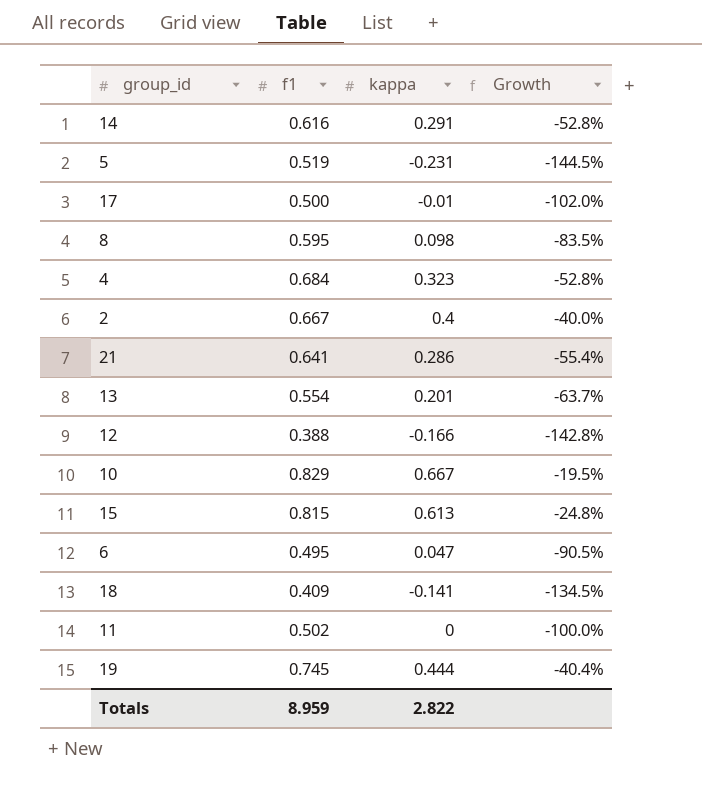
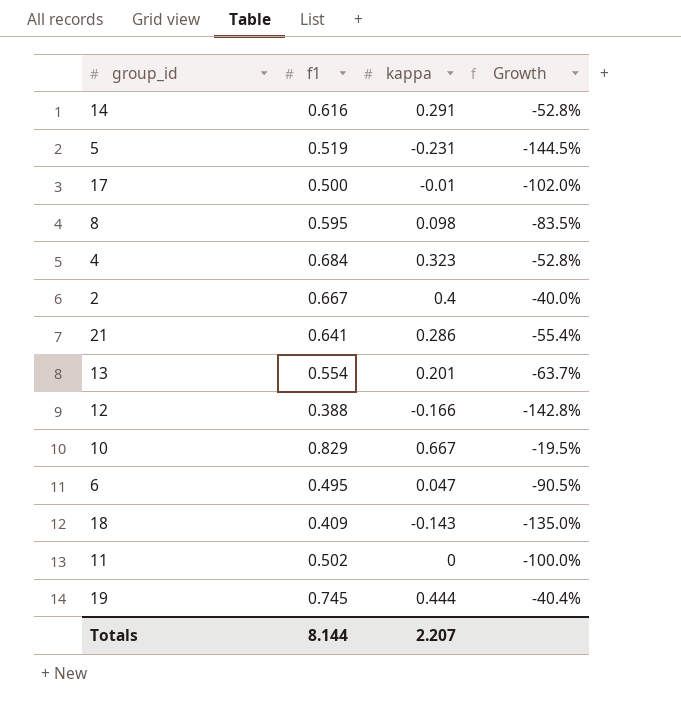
row 15: 0.815 | 0.613 | -24.8% -> none
18 | kappa: -0.141 -> -0.143
18 | Growth: -134.5% -> -135.0%
Totals | f1: 8.959 -> 8.144
Totals | kappa: 2.822 -> 2.207

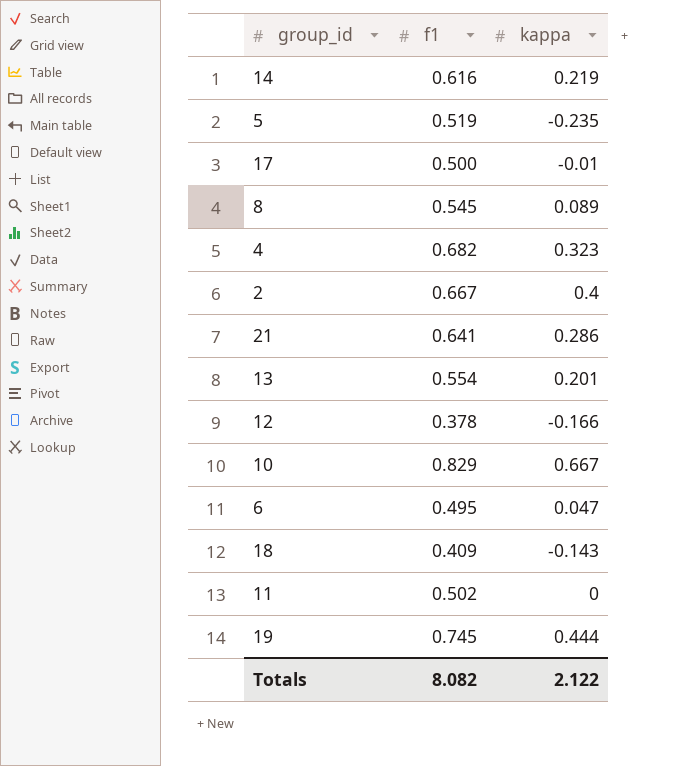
column Growth | formula: ([kappa] - [f1]) / [f1] -> none
14 | kappa: 0.291 -> 0.219
5 | kappa: -0.231 -> -0.235
8 | f1: 0.595 -> 0.545
8 | kappa: 0.098 -> 0.089
4 | f1: 0.684 -> 0.682
12 | f1: 0.388 -> 0.378
Totals | f1: 8.144 -> 8.082
Totals | kappa: 2.207 -> 2.122

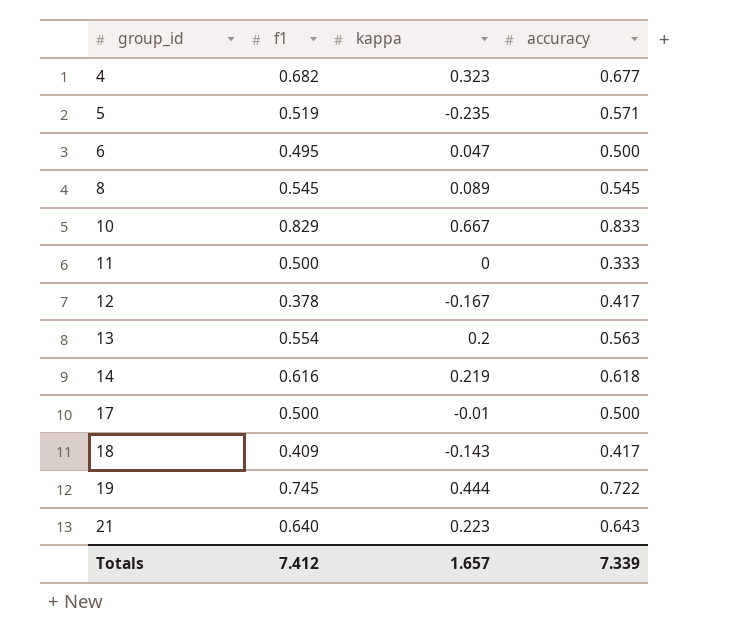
row order: none -> group_id ascending
column accuracy | position: none -> 4
row 2: 0.667 | 0.4 -> none
11 | f1: 0.502 -> 0.500
12 | kappa: -0.166 -> -0.167
13 | kappa: 0.201 -> 0.2
21 | f1: 0.641 -> 0.640
21 | kappa: 0.286 -> 0.223
Totals | f1: 8.082 -> 7.412
Totals | kappa: 2.122 -> 1.657

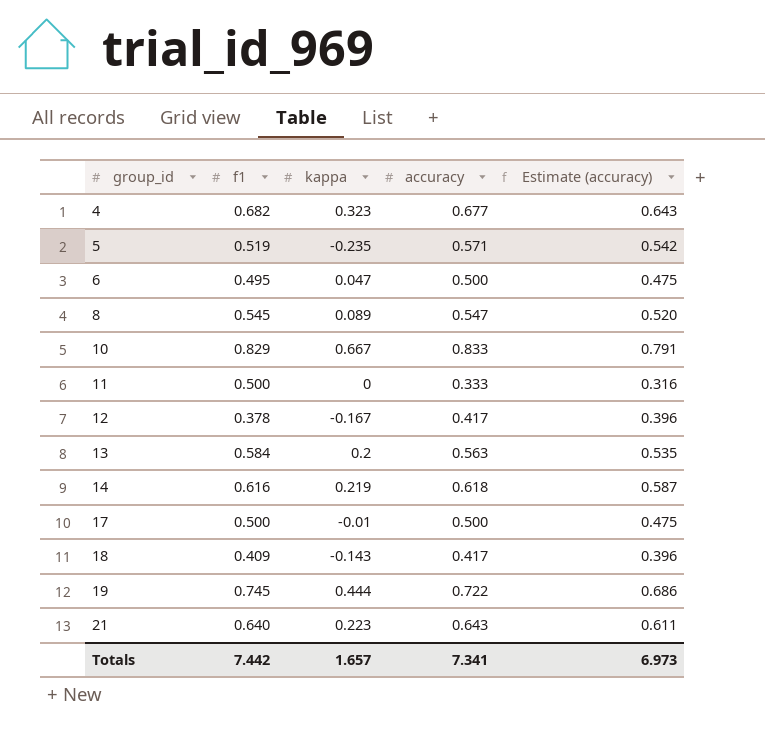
column Estimate (accuracy) | formula: none -> [accuracy] * 0.95
8 | accuracy: 0.545 -> 0.547
13 | f1: 0.554 -> 0.584
Totals | f1: 7.412 -> 7.442
Totals | accuracy: 7.339 -> 7.341

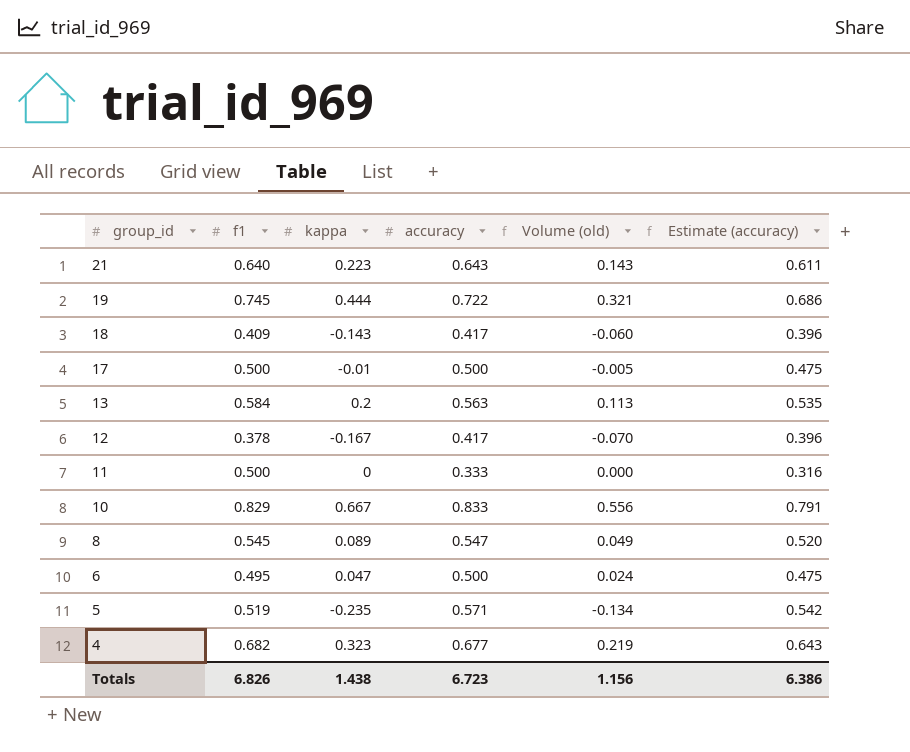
row order: group_id ascending -> group_id descending
column Volume (old) | formula: none -> [kappa] * [accuracy]
row 14: 0.616 | 0.219 | 0.618 | 0.587 -> none
Totals | f1: 7.442 -> 6.826
Totals | kappa: 1.657 -> 1.438
Totals | accuracy: 7.341 -> 6.723
Totals | Estimate (accuracy): 6.973 -> 6.386

